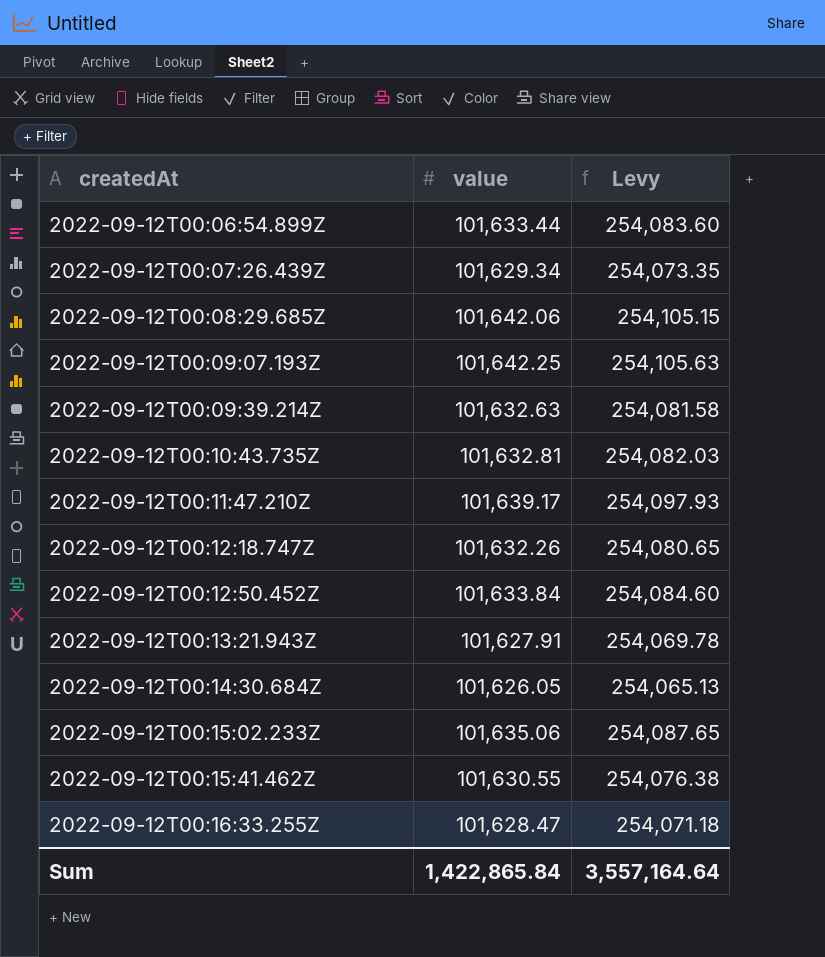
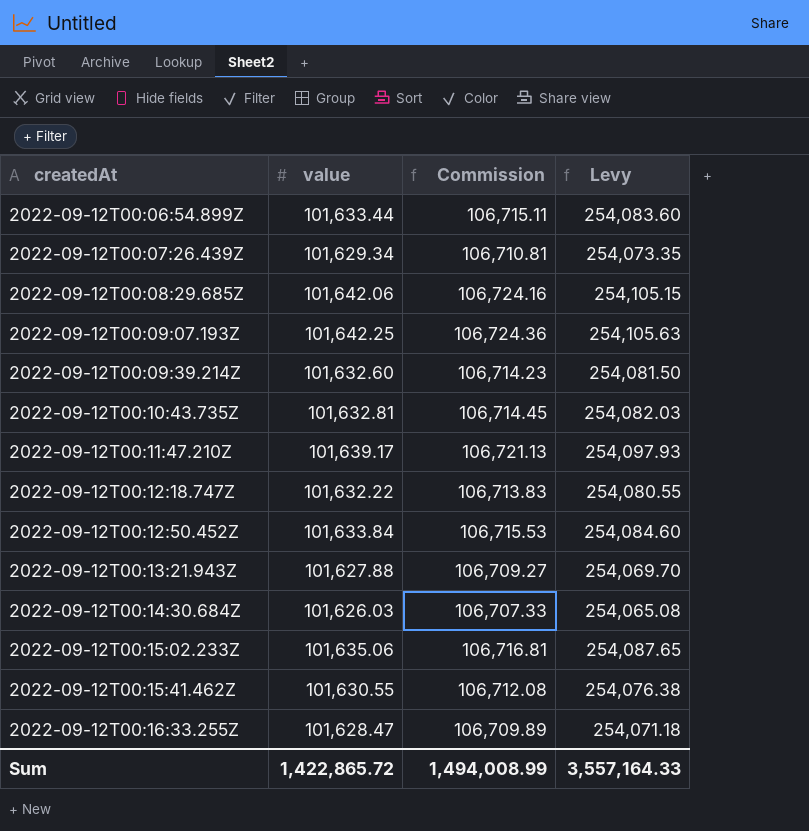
column Commission | formula: none -> [value] * 1.05
2022-09-12T00:09:39.214Z | value: 101,632.63 -> 101,632.60
2022-09-12T00:09:39.214Z | Levy: 254,081.58 -> 254,081.50
2022-09-12T00:12:18.747Z | value: 101,632.26 -> 101,632.22
2022-09-12T00:12:18.747Z | Levy: 254,080.65 -> 254,080.55
2022-09-12T00:13:21.943Z | value: 101,627.91 -> 101,627.88
2022-09-12T00:13:21.943Z | Levy: 254,069.78 -> 254,069.70
2022-09-12T00:14:30.684Z | value: 101,626.05 -> 101,626.03
2022-09-12T00:14:30.684Z | Levy: 254,065.13 -> 254,065.08
Sum | value: 1,422,865.84 -> 1,422,865.72
Sum | Levy: 3,557,164.64 -> 3,557,164.33

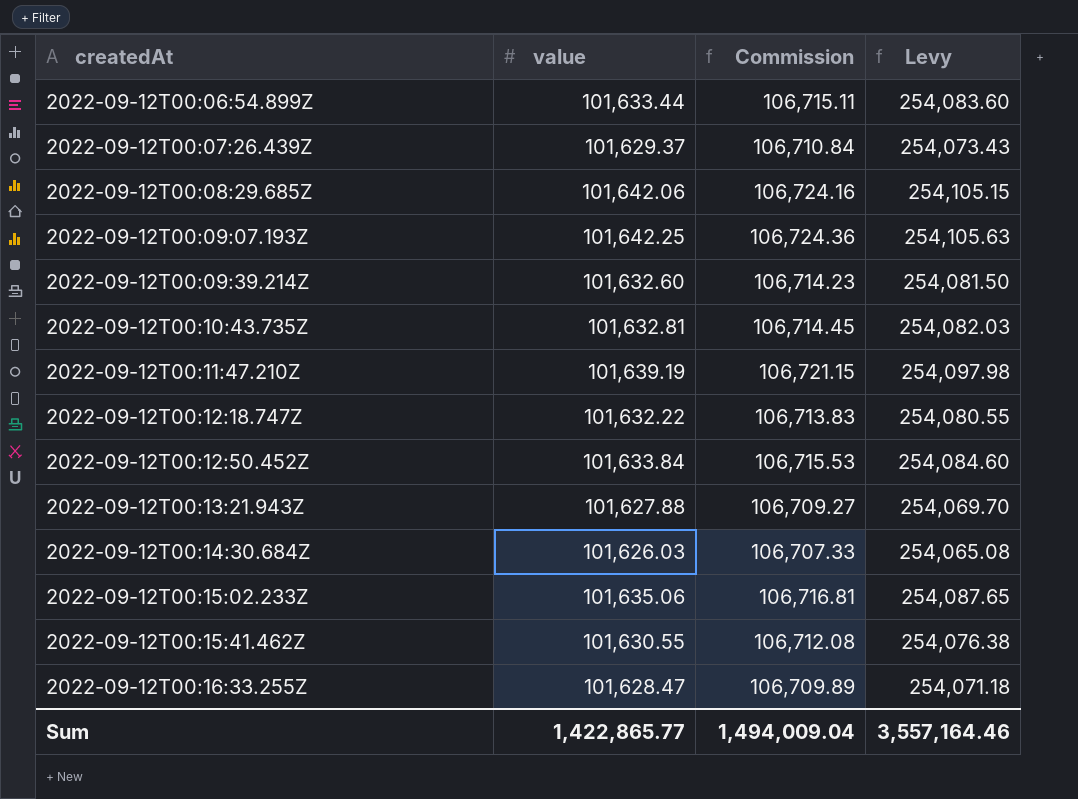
2022-09-12T00:07:26.439Z | value: 101,629.34 -> 101,629.37
2022-09-12T00:07:26.439Z | Commission: 106,710.81 -> 106,710.84
2022-09-12T00:07:26.439Z | Levy: 254,073.35 -> 254,073.43
2022-09-12T00:11:47.210Z | value: 101,639.17 -> 101,639.19
2022-09-12T00:11:47.210Z | Commission: 106,721.13 -> 106,721.15
2022-09-12T00:11:47.210Z | Levy: 254,097.93 -> 254,097.98
Sum | value: 1,422,865.72 -> 1,422,865.77
Sum | Commission: 1,494,008.99 -> 1,494,009.04
Sum | Levy: 3,557,164.33 -> 3,557,164.46

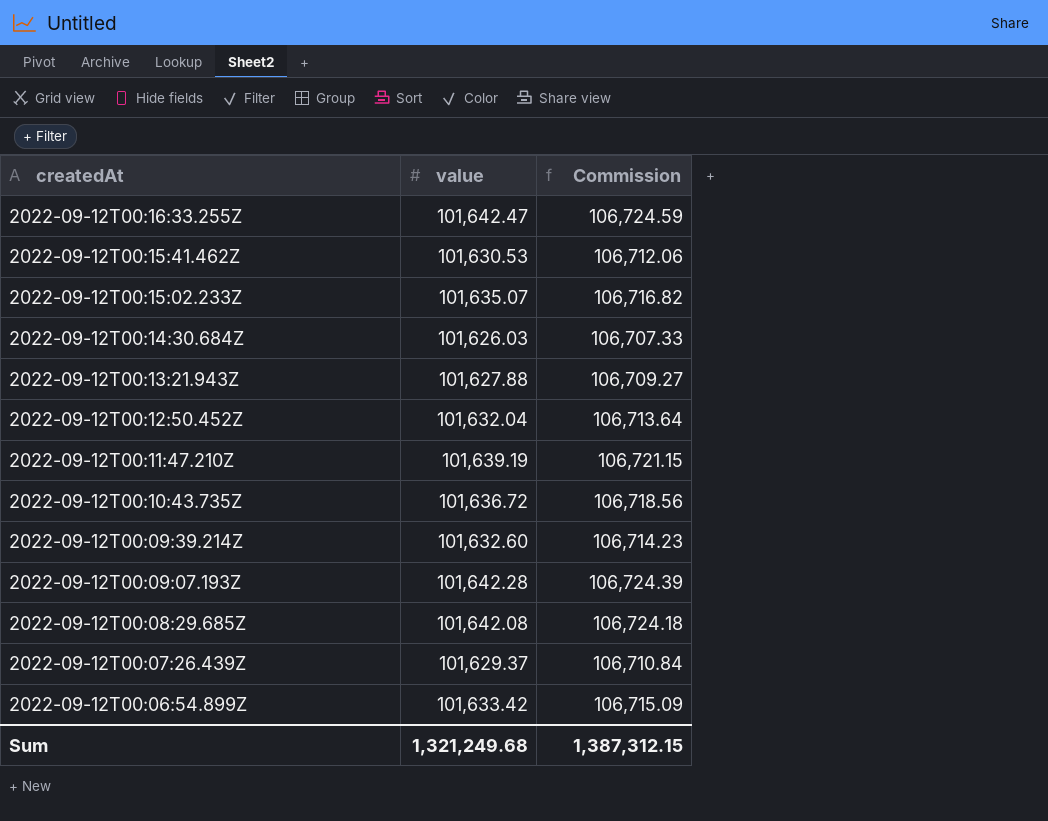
row order: createdAt ascending -> createdAt descending
column Levy | formula: [value] * 2.5 -> none
row 2022-09-12T00:12:18.747Z: 101,632.22 | 106,713.83 | 254,080.55 -> none
2022-09-12T00:16:33.255Z | value: 101,628.47 -> 101,642.47
2022-09-12T00:16:33.255Z | Commission: 106,709.89 -> 106,724.59
2022-09-12T00:15:41.462Z | value: 101,630.55 -> 101,630.53
2022-09-12T00:15:41.462Z | Commission: 106,712.08 -> 106,712.06
2022-09-12T00:15:02.233Z | value: 101,635.06 -> 101,635.07
2022-09-12T00:15:02.233Z | Commission: 106,716.81 -> 106,716.82
2022-09-12T00:12:50.452Z | value: 101,633.84 -> 101,632.04
2022-09-12T00:12:50.452Z | Commission: 106,715.53 -> 106,713.64
2022-09-12T00:10:43.735Z | value: 101,632.81 -> 101,636.72
2022-09-12T00:10:43.735Z | Commission: 106,714.45 -> 106,718.56
2022-09-12T00:09:07.193Z | value: 101,642.25 -> 101,642.28
2022-09-12T00:09:07.193Z | Commission: 106,724.36 -> 106,724.39
2022-09-12T00:08:29.685Z | value: 101,642.06 -> 101,642.08
2022-09-12T00:08:29.685Z | Commission: 106,724.16 -> 106,724.18
2022-09-12T00:06:54.899Z | value: 101,633.44 -> 101,633.42
2022-09-12T00:06:54.899Z | Commission: 106,715.11 -> 106,715.09
Sum | value: 1,422,865.77 -> 1,321,249.68
Sum | Commission: 1,494,009.04 -> 1,387,312.15

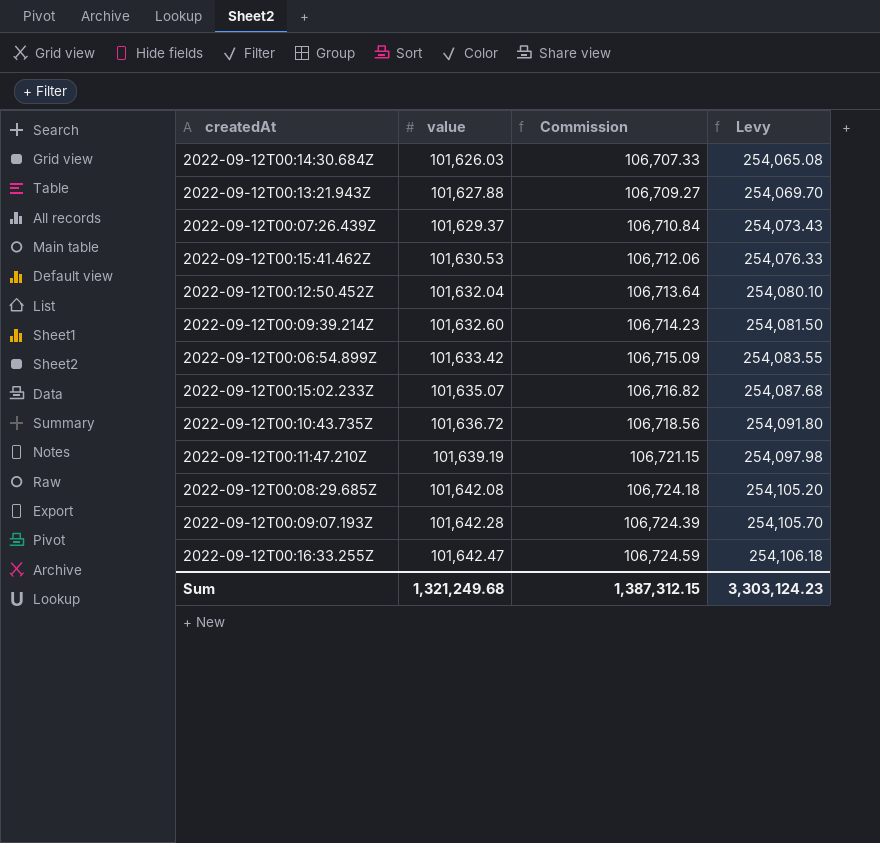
row order: createdAt descending -> value ascending
column Levy | formula: none -> [value] * 2.5

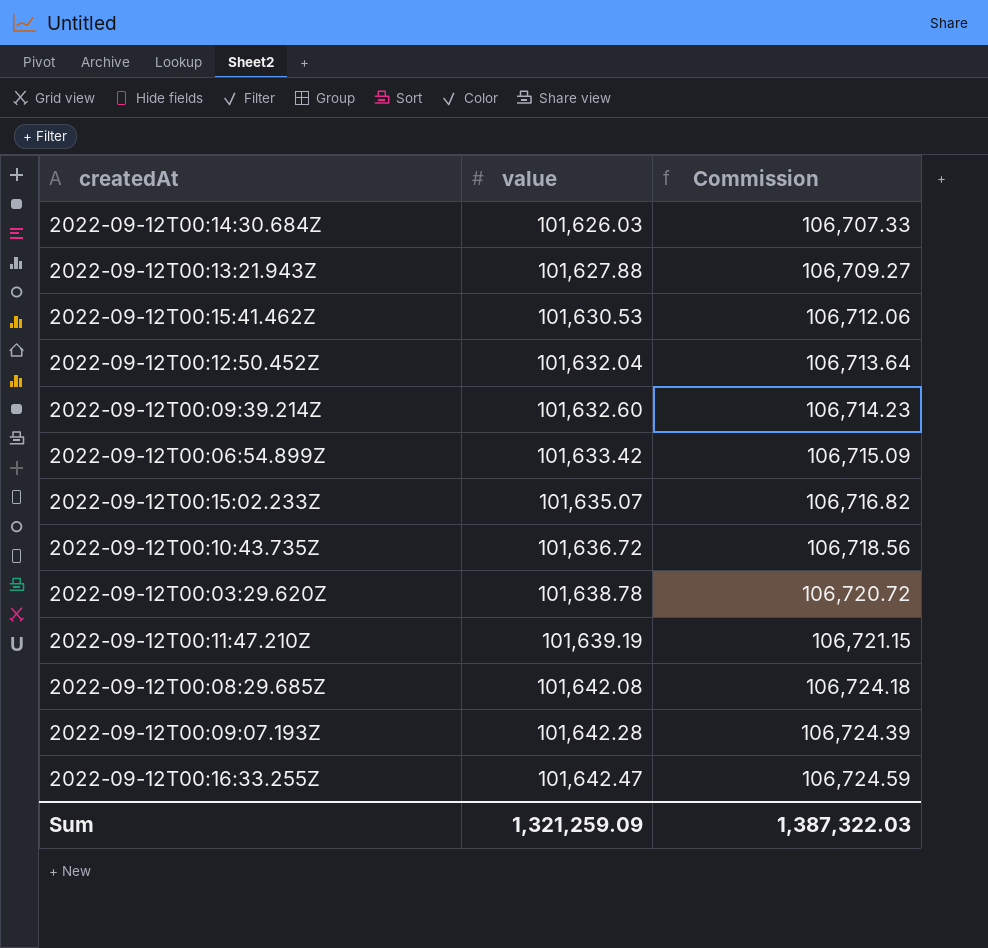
column Levy | formula: [value] * 2.5 -> none
row 2022-09-12T00:07:26.439Z: 101,629.37 | 106,710.84 | 254,073.43 -> none
row 2022-09-12T00:03:29.620Z: none -> 101,638.78 | 106,720.72
Sum | value: 1,321,249.68 -> 1,321,259.09
Sum | Commission: 1,387,312.15 -> 1,387,322.03

